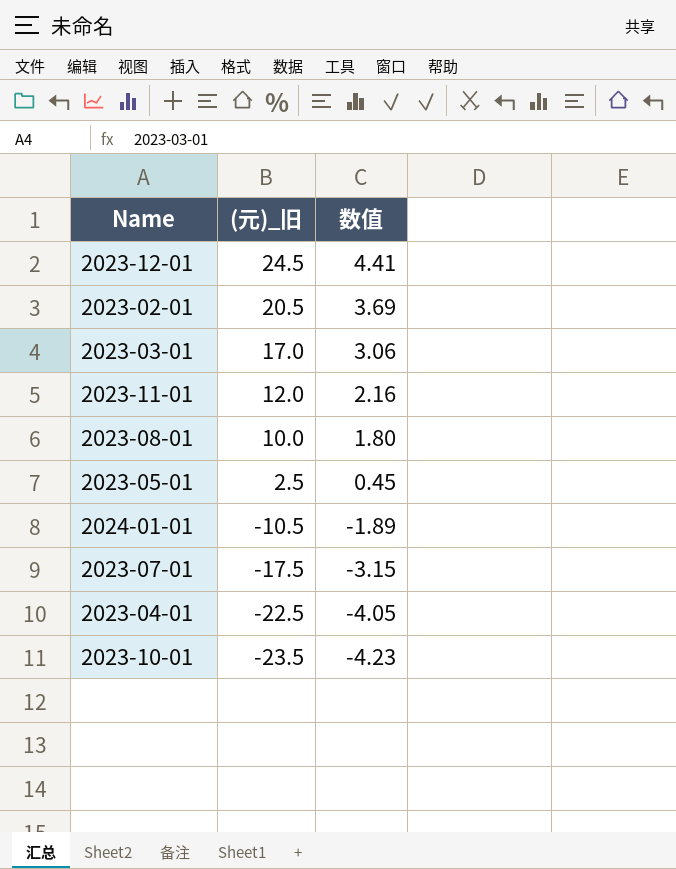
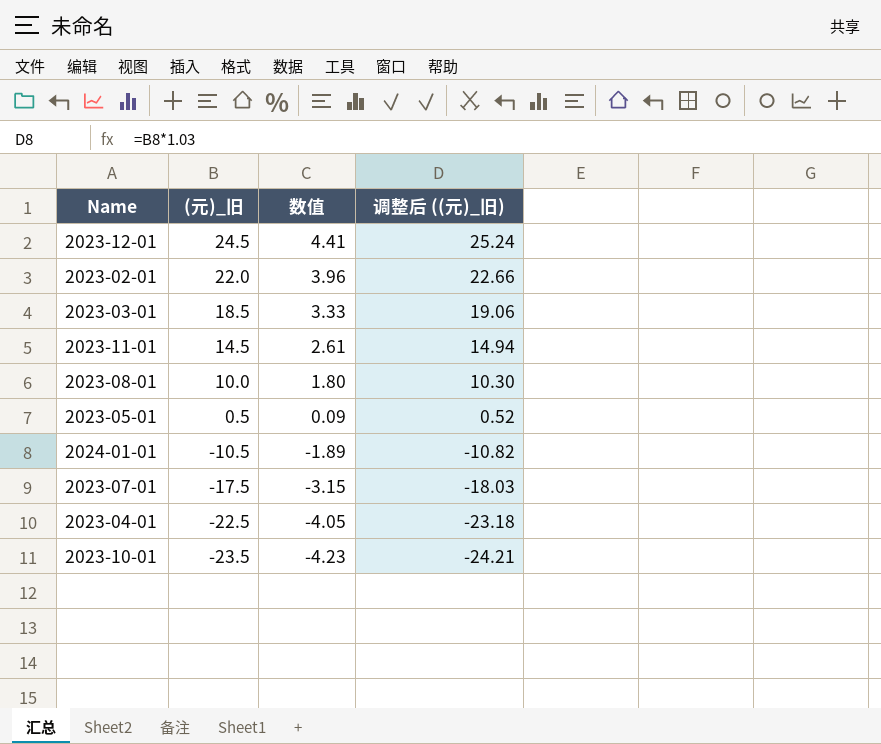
column 调整后 ((元)_旧) | formula: none -> [(元)_旧] * 1.03
2023-02-01 | (元)_旧: 20.5 -> 22.0
2023-02-01 | 数值: 3.69 -> 3.96
2023-03-01 | (元)_旧: 17.0 -> 18.5
2023-03-01 | 数值: 3.06 -> 3.33
2023-11-01 | (元)_旧: 12.0 -> 14.5
2023-11-01 | 数值: 2.16 -> 2.61
2023-05-01 | (元)_旧: 2.5 -> 0.5
2023-05-01 | 数值: 0.45 -> 0.09

